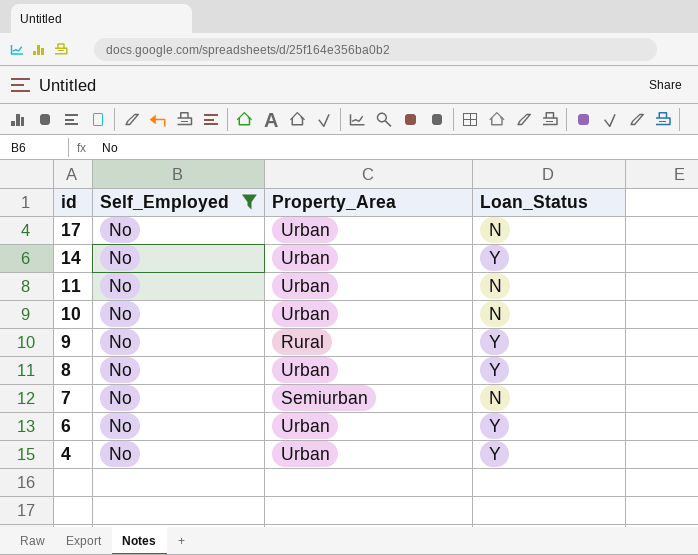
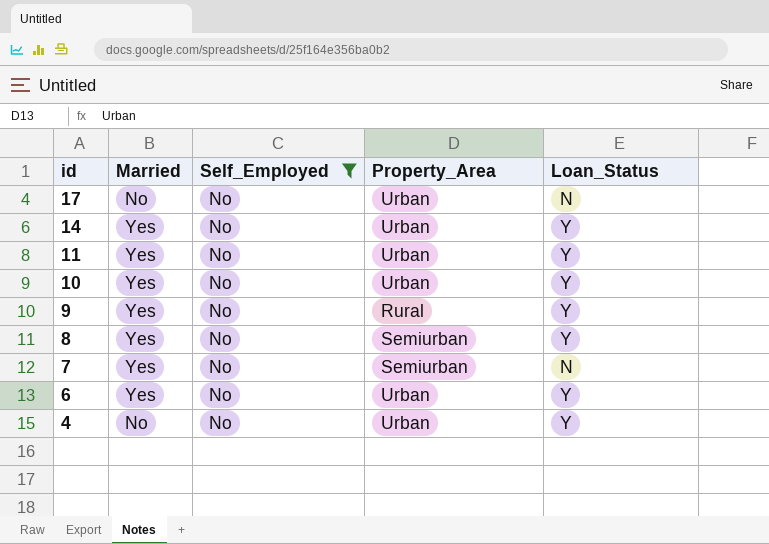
column Married | position: none -> 2
11 | Loan_Status: N -> Y
10 | Loan_Status: N -> Y
8 | Property_Area: Urban -> Semiurban

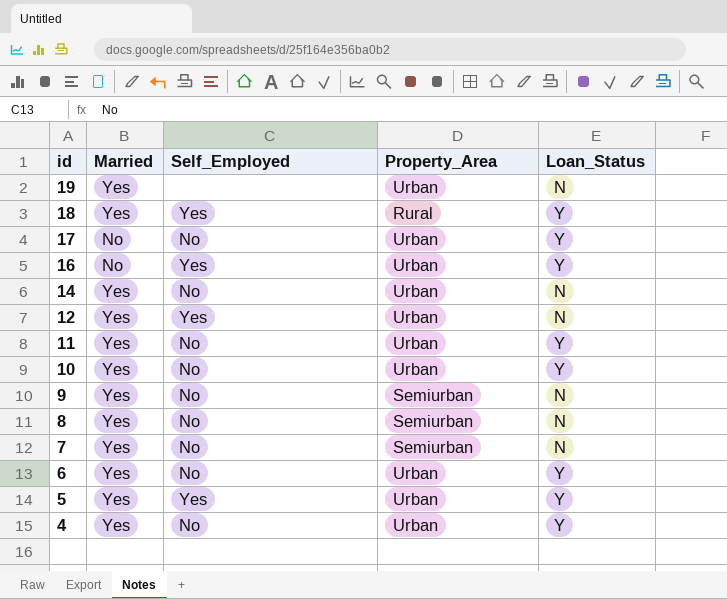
filter: Self_Employed = No -> none
17 | Loan_Status: N -> Y
14 | Loan_Status: Y -> N
9 | Property_Area: Rural -> Semiurban
9 | Loan_Status: Y -> N
8 | Loan_Status: Y -> N
4 | Married: No -> Yes

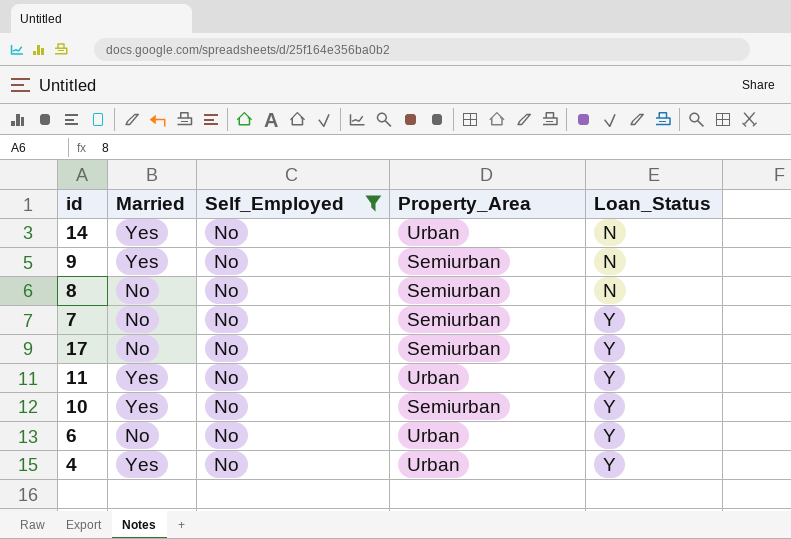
filter: none -> Self_Employed = No
row order: id descending -> Loan_Status ascending
8 | Married: Yes -> No
7 | Married: Yes -> No
7 | Loan_Status: N -> Y
17 | Property_Area: Urban -> Semiurban
10 | Property_Area: Urban -> Semiurban
6 | Married: Yes -> No

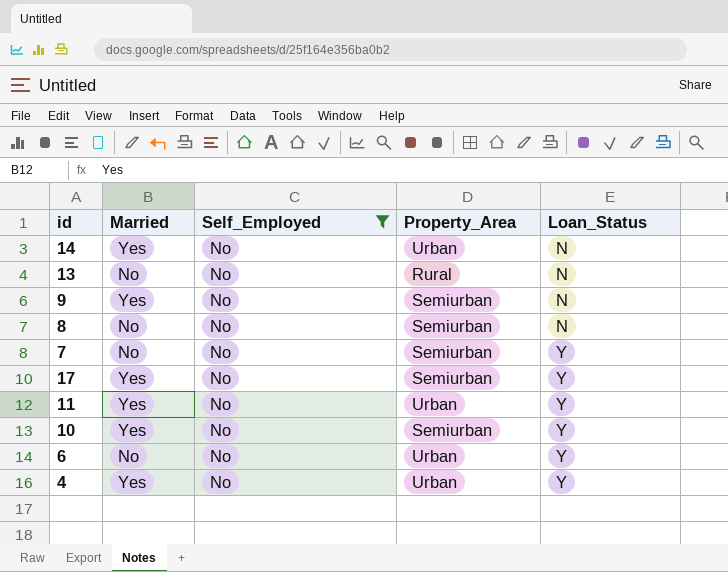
row 13: none -> No | No | Rural | N
17 | Married: No -> Yes

